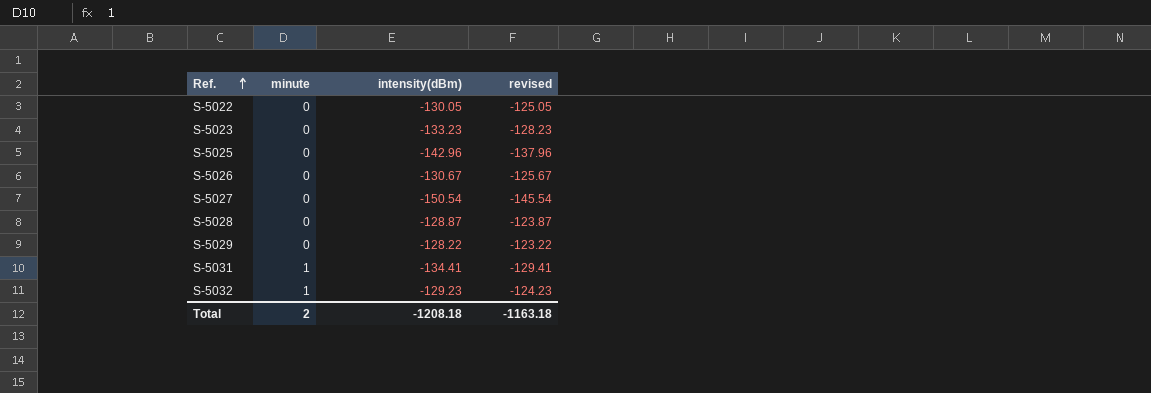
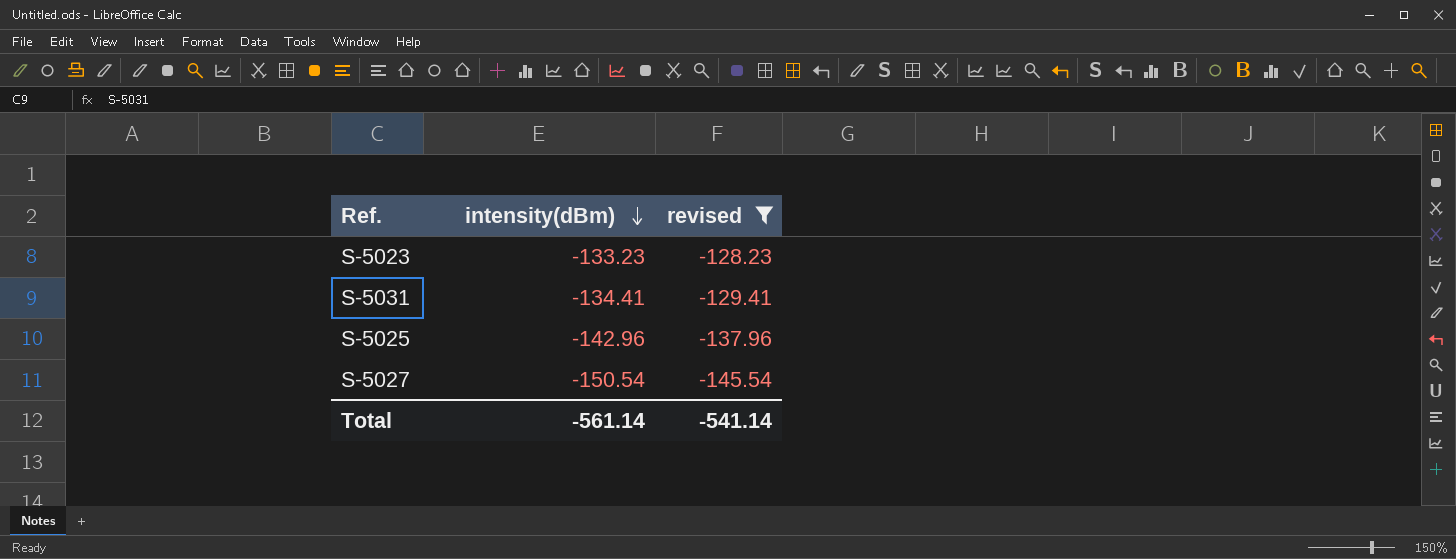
filter: none -> revised <= -128.23
row order: Ref. ascending -> intensity(dBm) descending
column minute | position: 2 -> none
Total | intensity(dBm): -1208.18 -> -561.14
Total | revised: -1163.18 -> -541.14

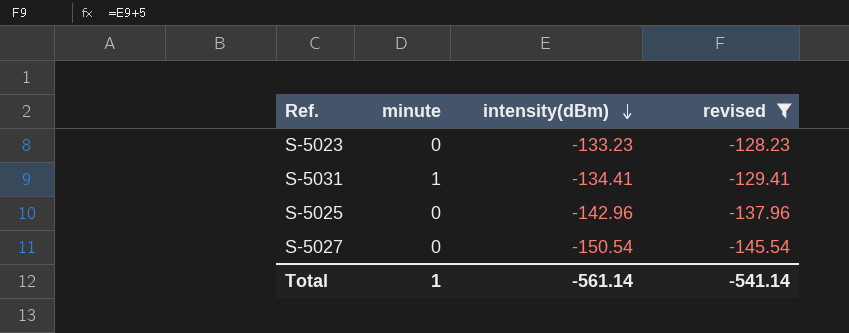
column minute | position: none -> 2

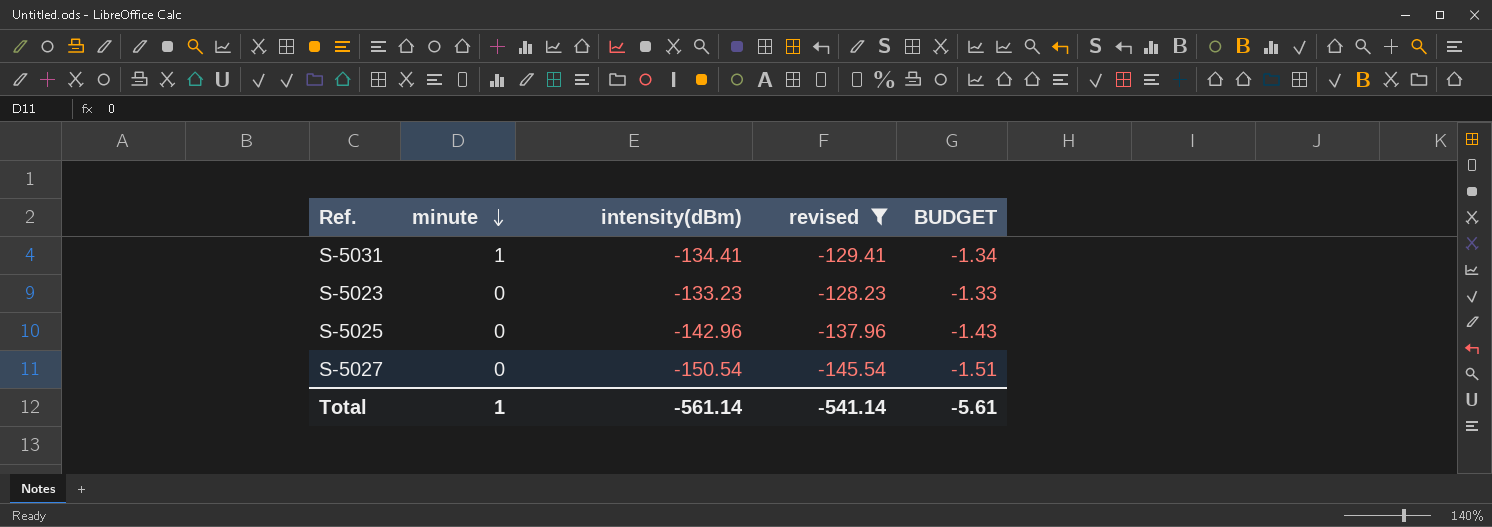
row order: intensity(dBm) descending -> minute descending
column BUDGET | formula: none -> [intensity(dBm)] * 0.01

